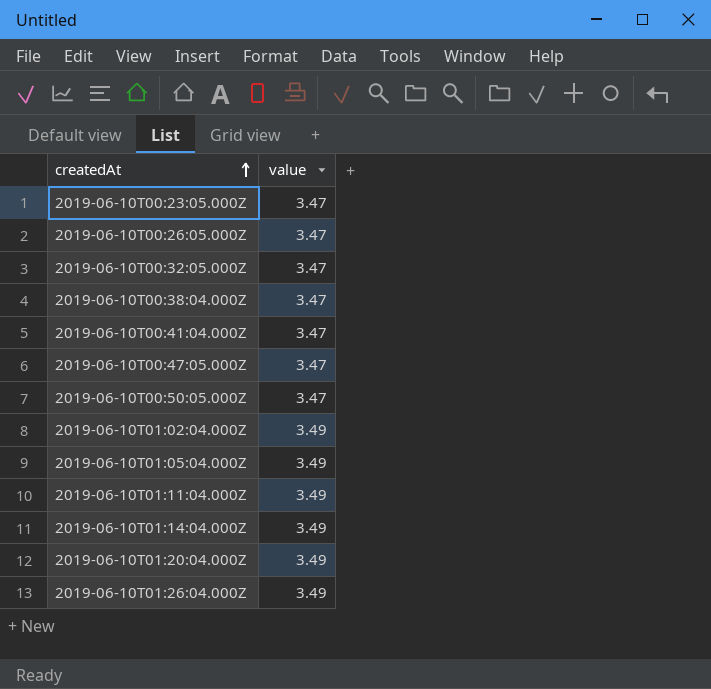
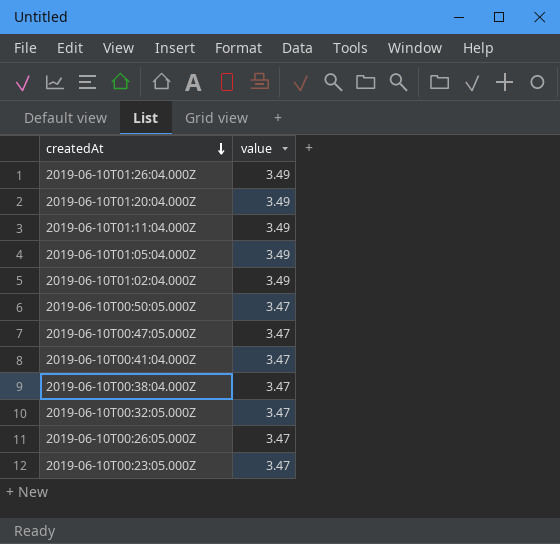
row order: createdAt ascending -> createdAt descending
row 2019-06-10T01:14:04.000Z: 3.49 -> none

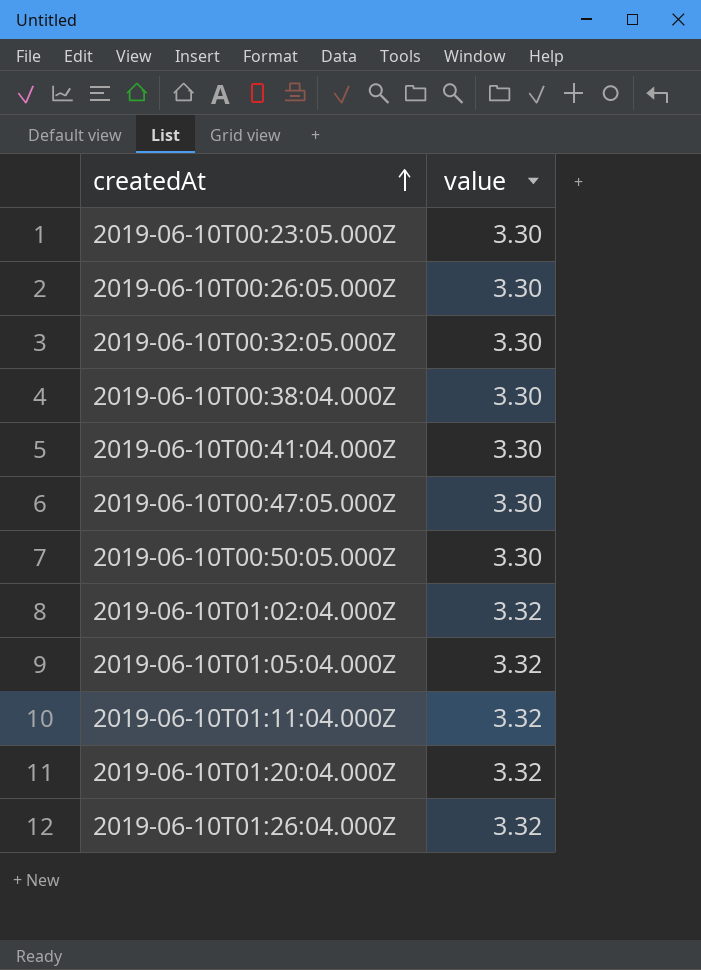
row order: createdAt descending -> createdAt ascending
2019-06-10T00:23:05.000Z | value: 3.47 -> 3.30
2019-06-10T00:26:05.000Z | value: 3.47 -> 3.30
2019-06-10T00:32:05.000Z | value: 3.47 -> 3.30
2019-06-10T00:38:04.000Z | value: 3.47 -> 3.30
2019-06-10T00:41:04.000Z | value: 3.47 -> 3.30
2019-06-10T00:47:05.000Z | value: 3.47 -> 3.30
2019-06-10T00:50:05.000Z | value: 3.47 -> 3.30
2019-06-10T01:02:04.000Z | value: 3.49 -> 3.32
2019-06-10T01:05:04.000Z | value: 3.49 -> 3.32
2019-06-10T01:11:04.000Z | value: 3.49 -> 3.32
2019-06-10T01:20:04.000Z | value: 3.49 -> 3.32
2019-06-10T01:26:04.000Z | value: 3.49 -> 3.32

